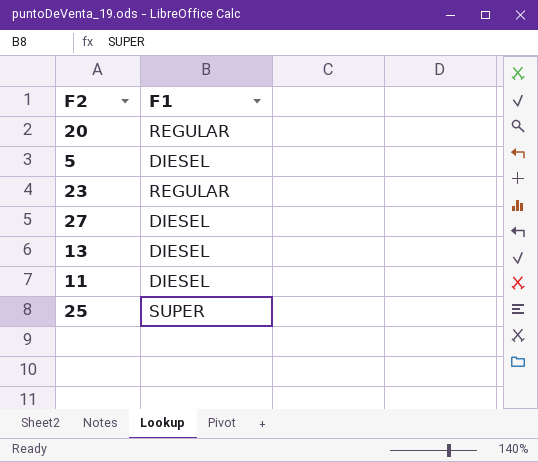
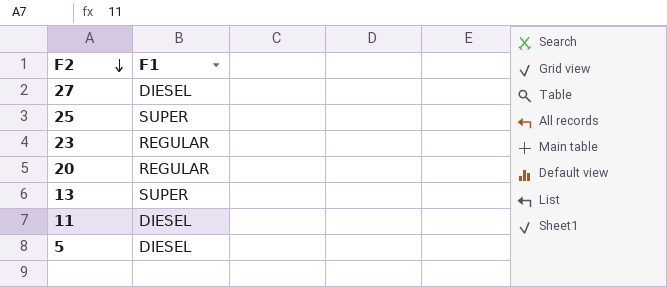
row order: none -> F2 descending
13 | F1: DIESEL -> SUPER

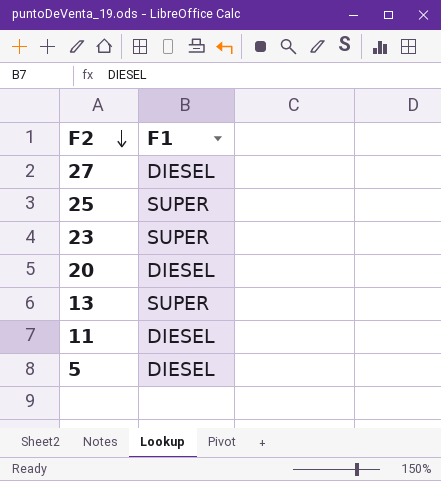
23 | F1: REGULAR -> SUPER
20 | F1: REGULAR -> DIESEL

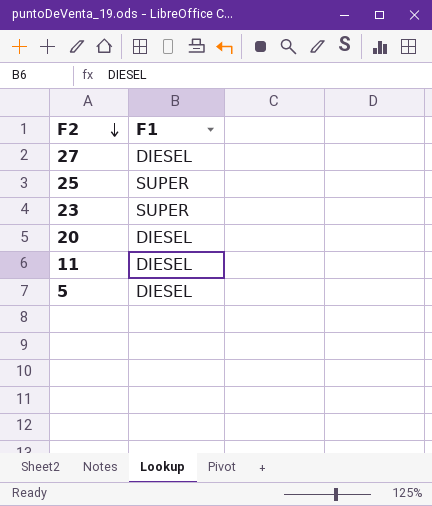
row 13: SUPER -> none

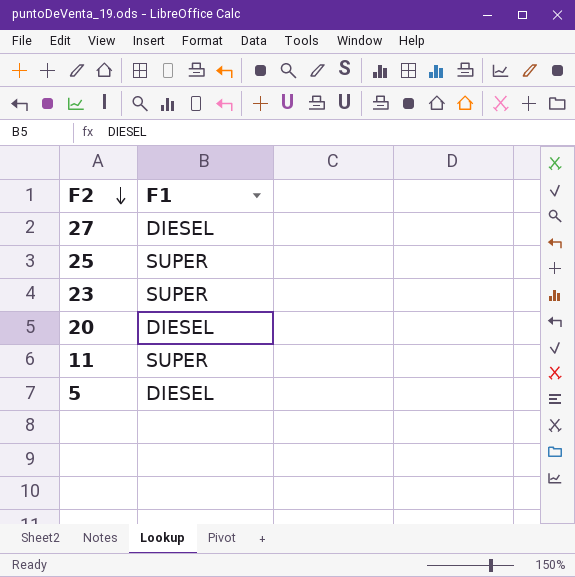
11 | F1: DIESEL -> SUPER

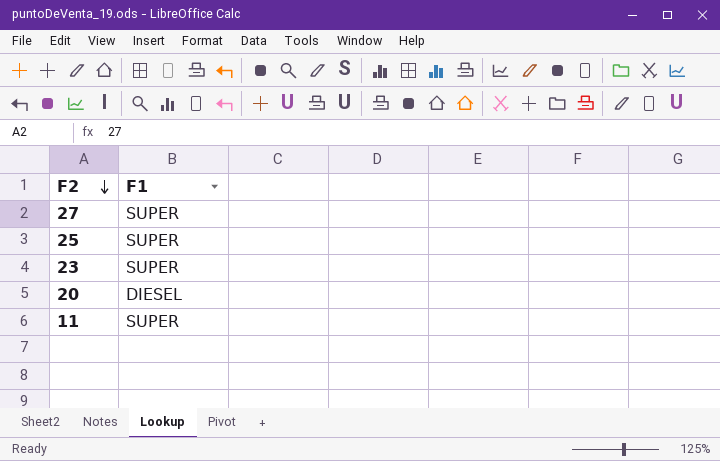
row 5: DIESEL -> none
27 | F1: DIESEL -> SUPER

